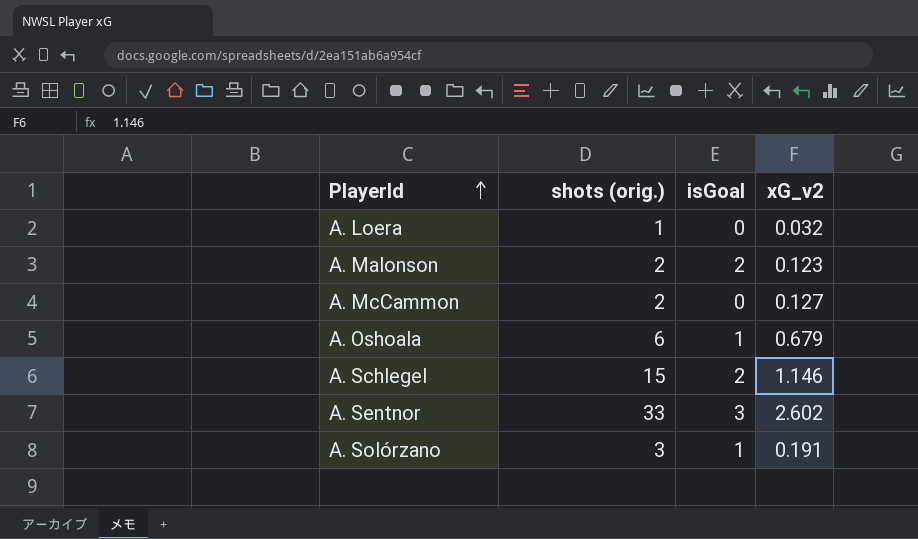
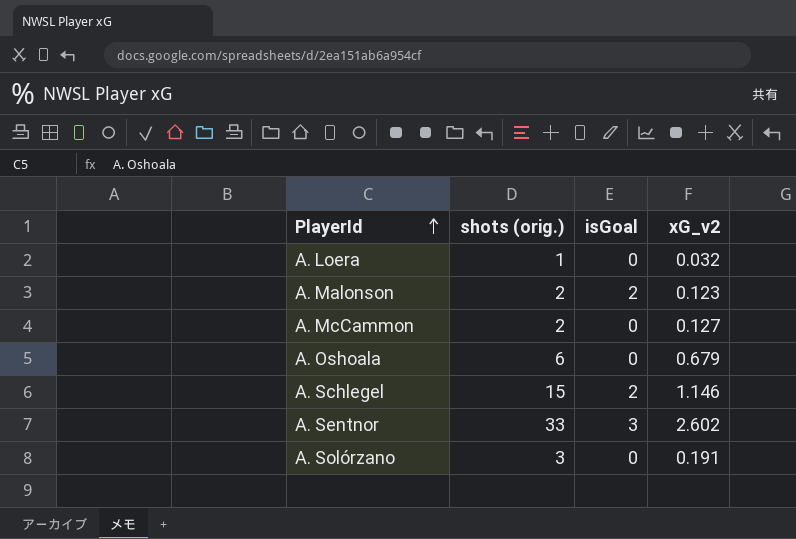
A. Oshoala | isGoal: 1 -> 0
A. Solórzano | isGoal: 1 -> 0

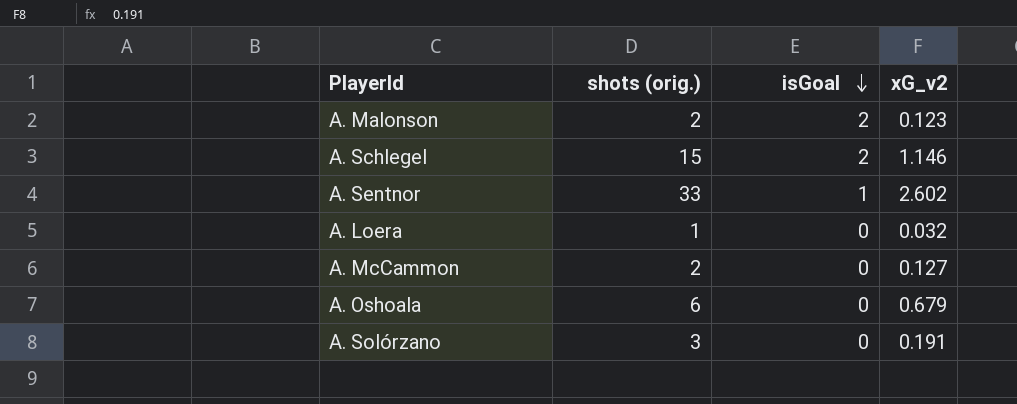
row order: PlayerId ascending -> isGoal descending
A. Sentnor | isGoal: 3 -> 1

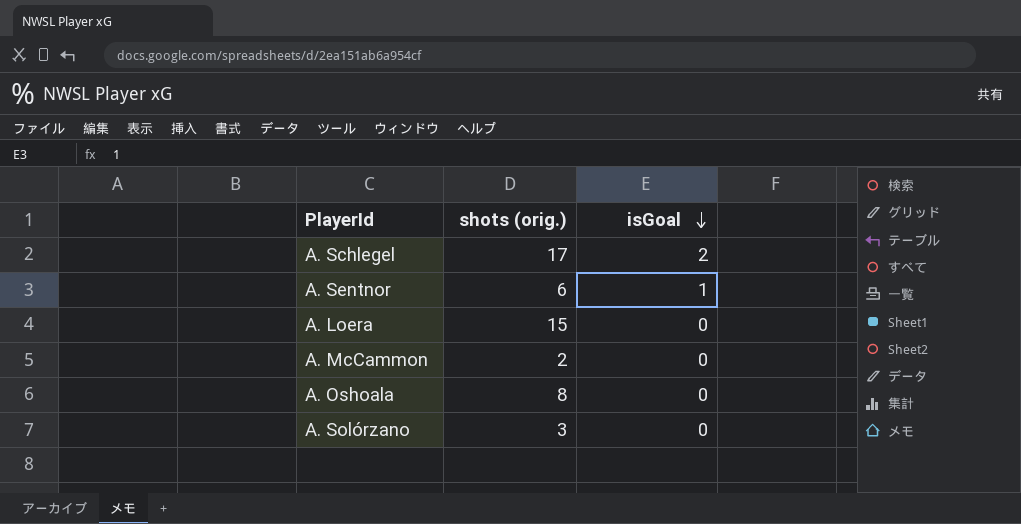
column xG_v2 | position: 4 -> none
row A. Malonson: 2 | 2 | 0.123 -> none
A. Schlegel | shots (orig.): 15 -> 17
A. Sentnor | shots (orig.): 33 -> 6
A. Loera | shots (orig.): 1 -> 15
A. Oshoala | shots (orig.): 6 -> 8

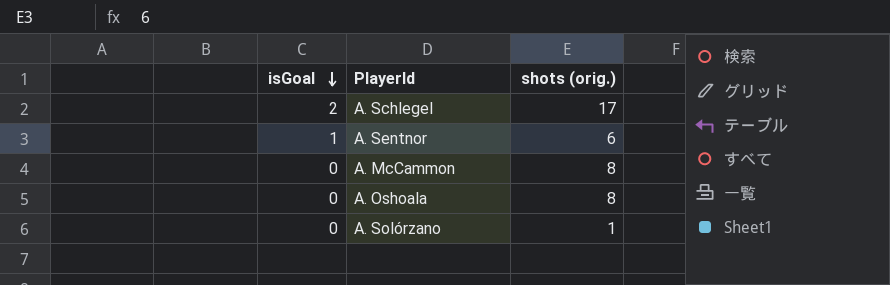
column isGoal | position: 3 -> 1
row A. Loera: 15 | 0 -> none
A. McCammon | shots (orig.): 2 -> 8
A. Solórzano | shots (orig.): 3 -> 1

